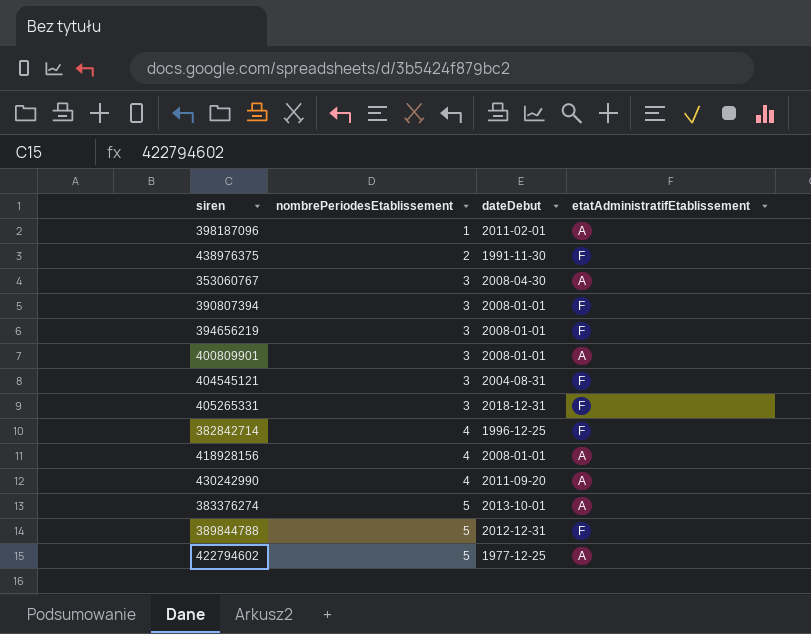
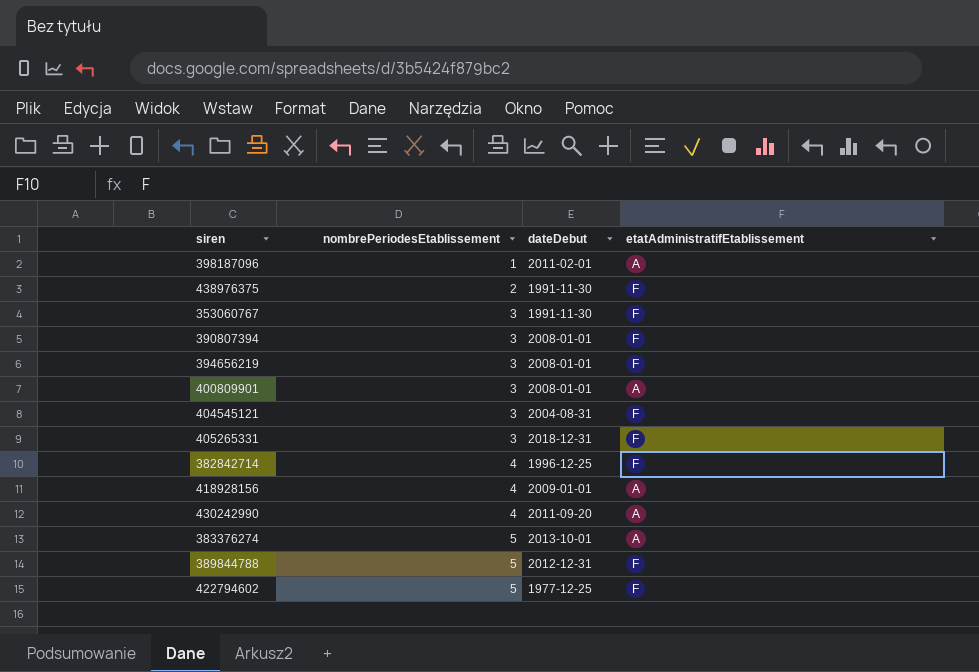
353060767 | dateDebut: 2008-04-30 -> 1991-11-30
353060767 | etatAdministratifEtablissement: A -> F
418928156 | dateDebut: 2008-01-01 -> 2009-01-01
422794602 | etatAdministratifEtablissement: A -> F

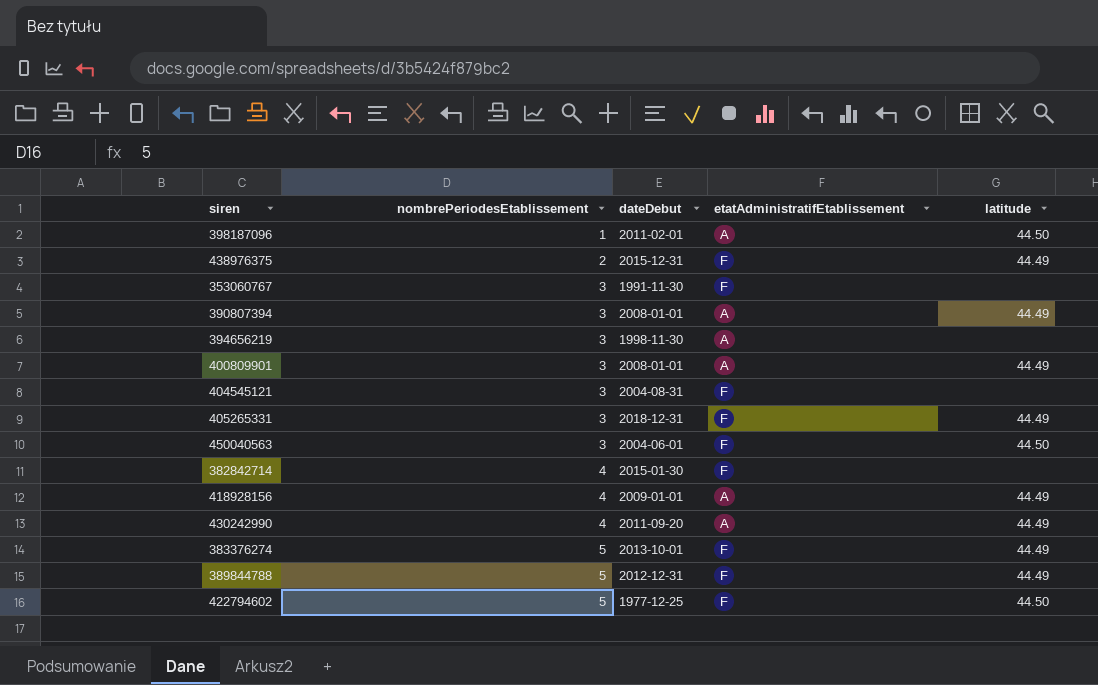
column latitude | position: none -> 5
438976375 | dateDebut: 1991-11-30 -> 2015-12-31
390807394 | etatAdministratifEtablissement: F -> A
394656219 | dateDebut: 2008-01-01 -> 1998-11-30
394656219 | etatAdministratifEtablissement: F -> A
row 450040563: none -> 3 | 2004-06-01 | F | 44.50
382842714 | dateDebut: 1996-12-25 -> 2015-01-30
383376274 | etatAdministratifEtablissement: A -> F

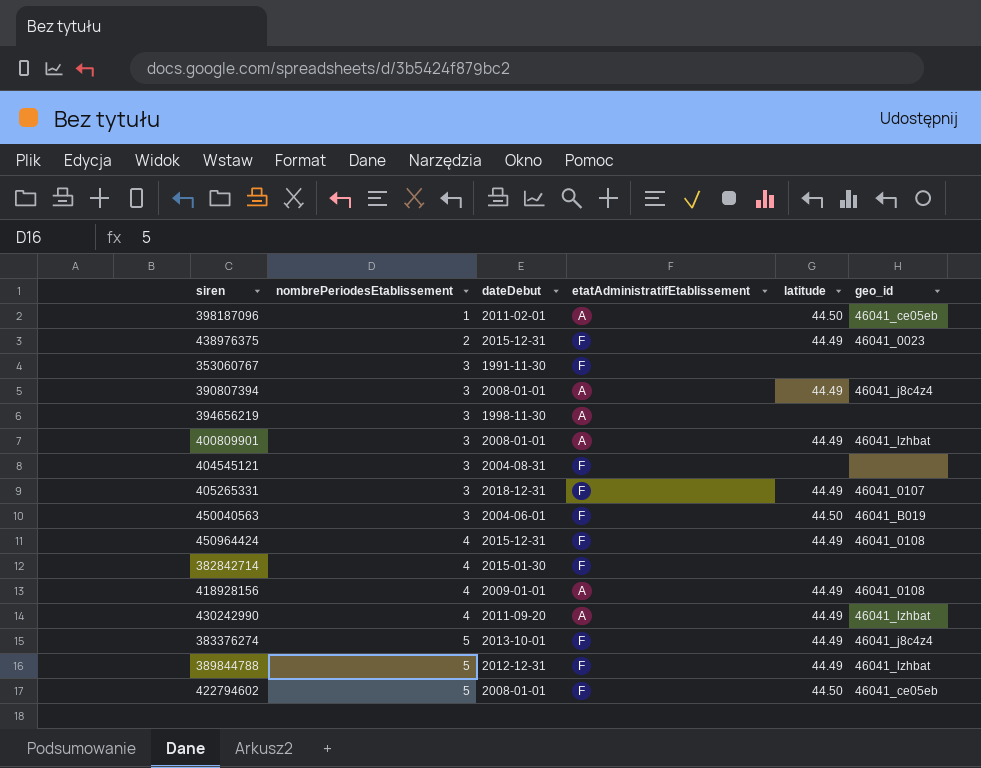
column geo_id | position: none -> 6
row 450964424: none -> 4 | 2015-12-31 | F | 44.49 | 46041_0108
422794602 | dateDebut: 1977-12-25 -> 2008-01-01

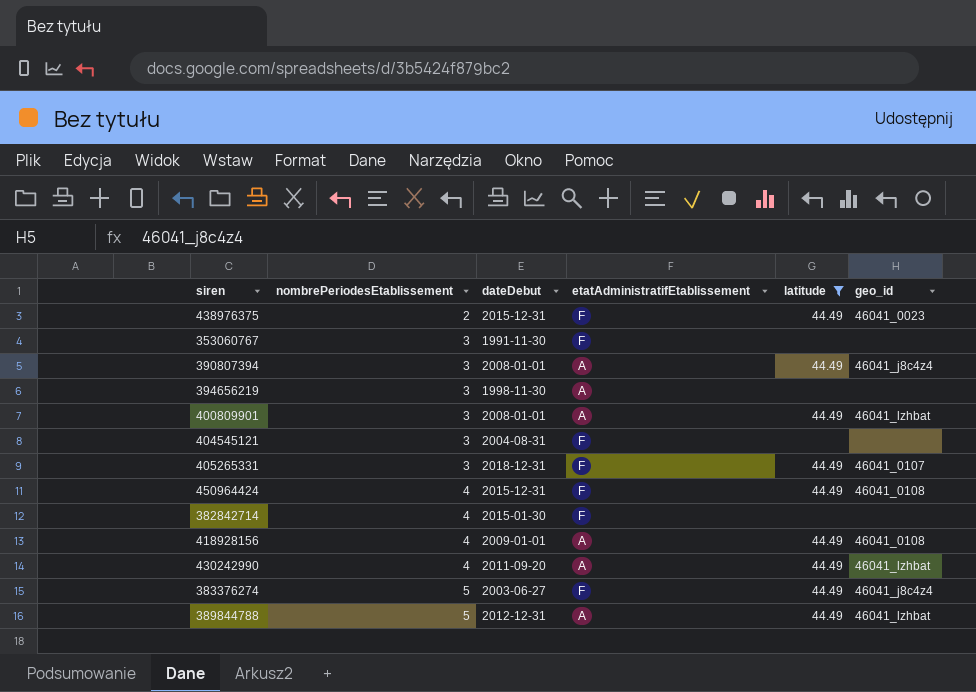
filter: none -> latitude != 44.50
383376274 | dateDebut: 2013-10-01 -> 2003-06-27
389844788 | etatAdministratifEtablissement: F -> A

